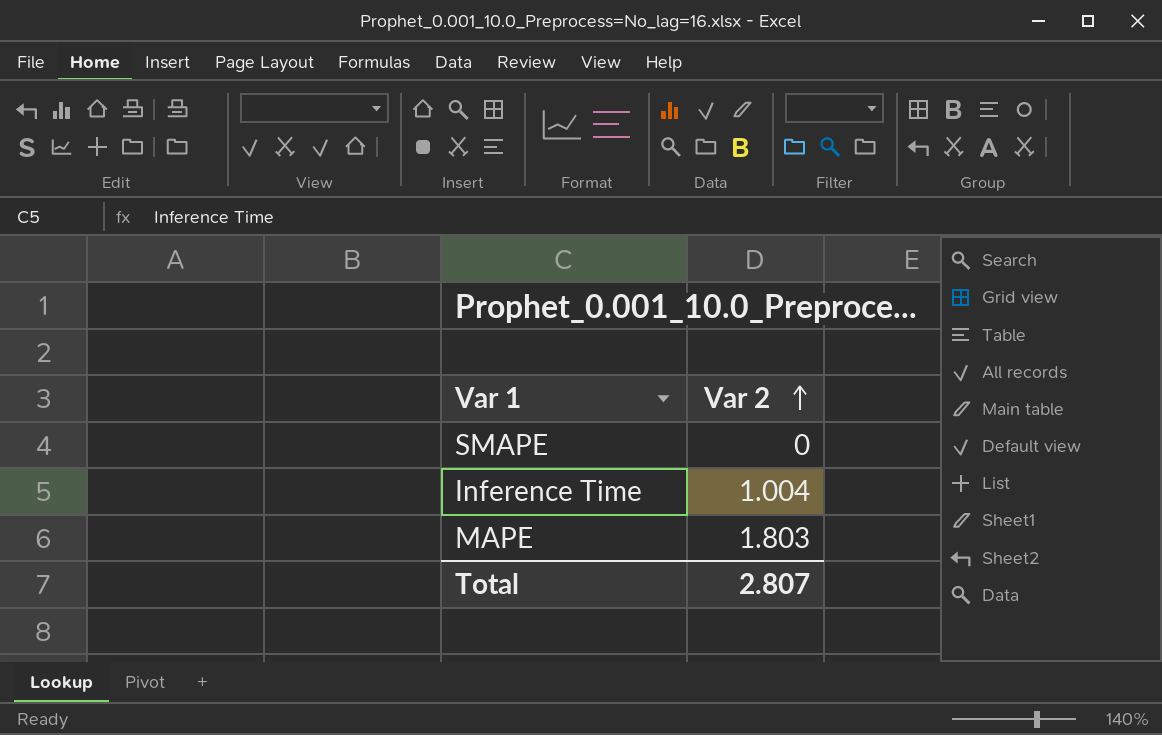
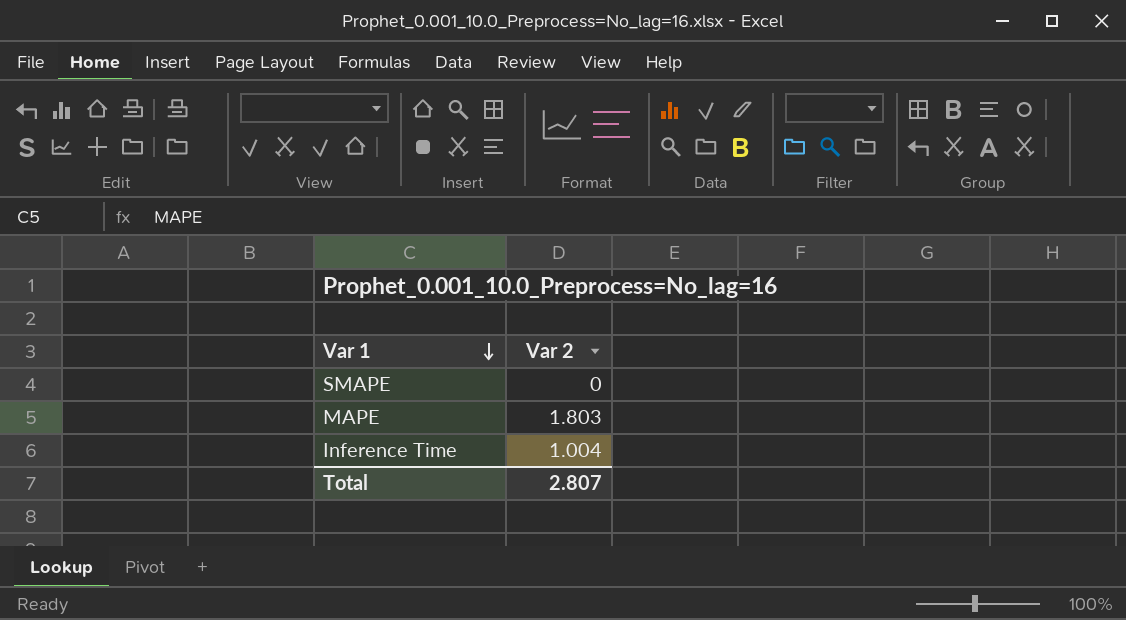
row order: Var 2 ascending -> Var 1 descending

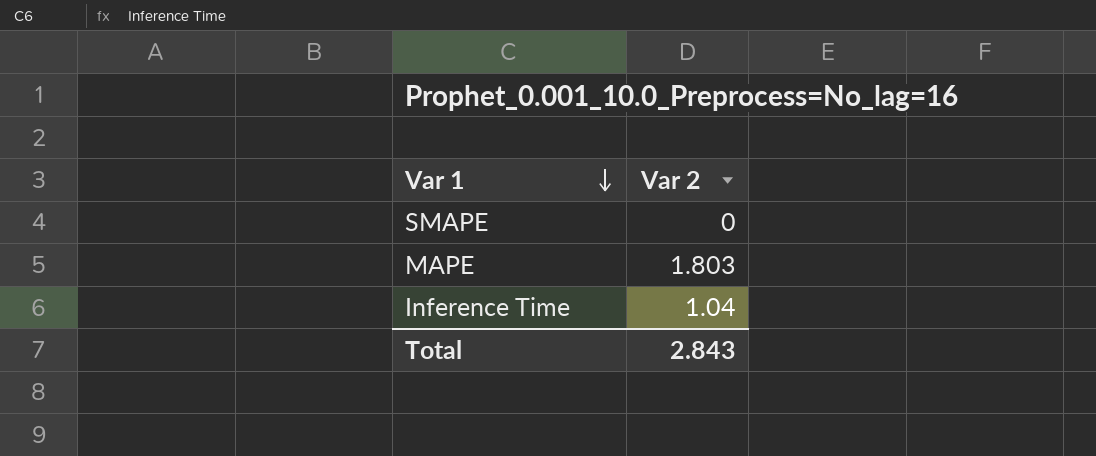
Inference Time | Var 2: 1.004 -> 1.04
Total | Var 2: 2.807 -> 2.843

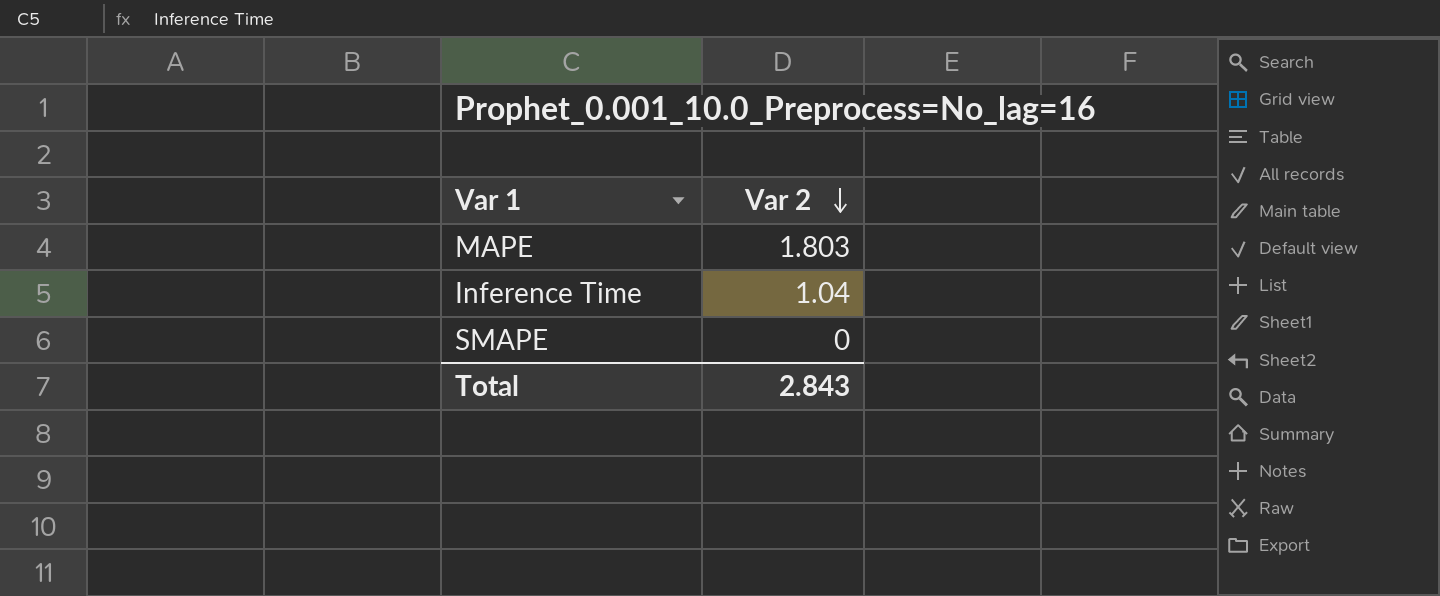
row order: Var 1 descending -> Var 2 descending

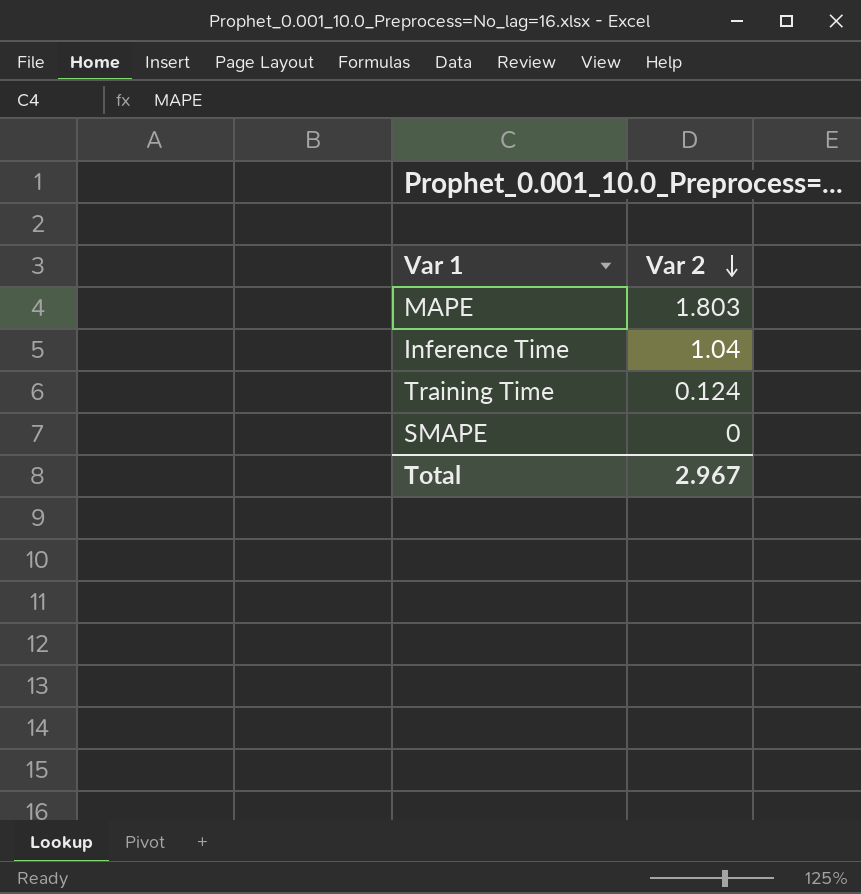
row Training Time: none -> 0.124
Total | Var 2: 2.843 -> 2.967

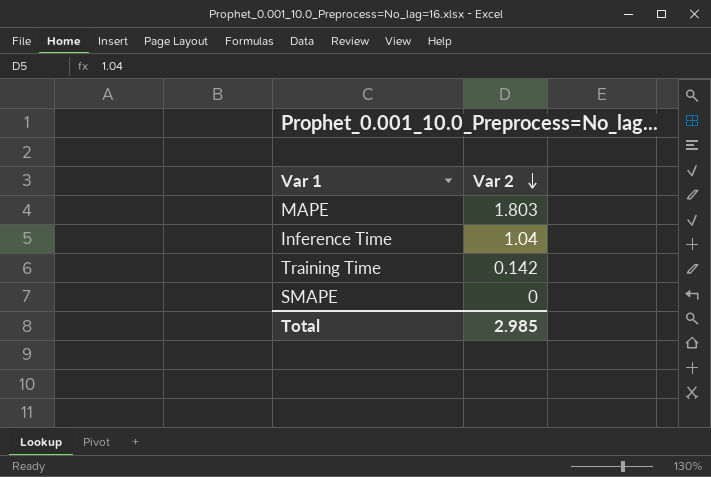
Training Time | Var 2: 0.124 -> 0.142
Total | Var 2: 2.967 -> 2.985

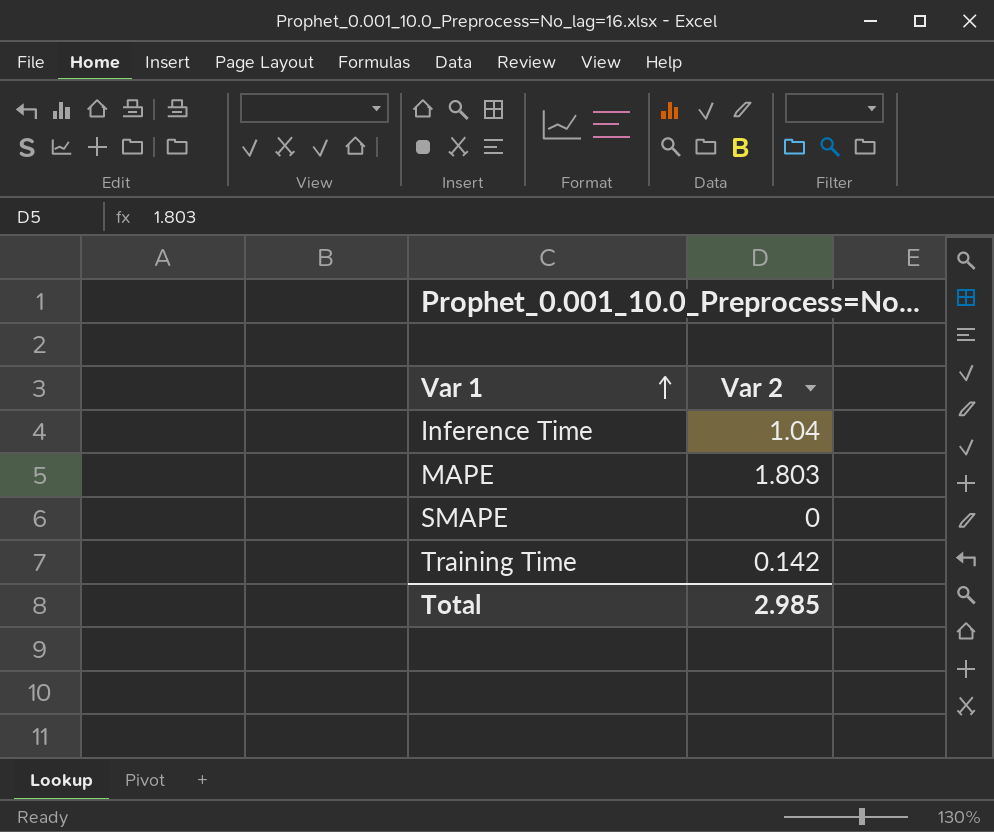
row order: Var 2 descending -> Var 1 ascending

